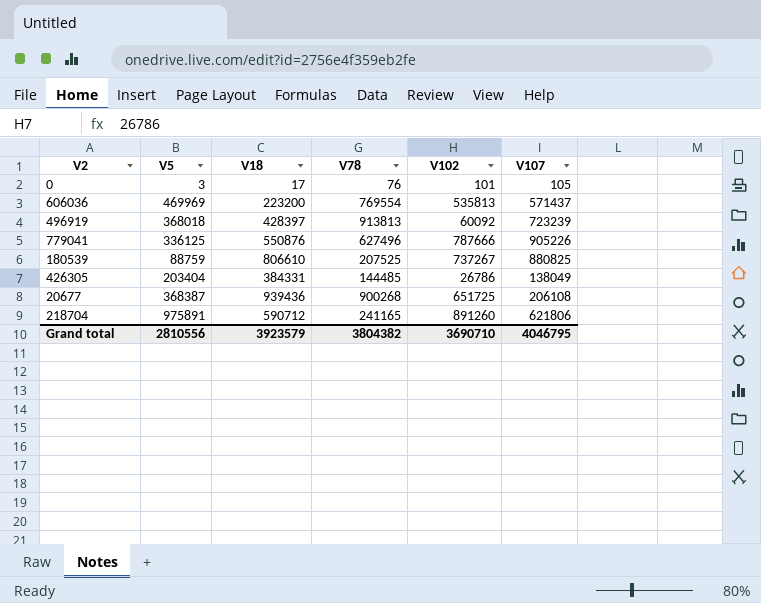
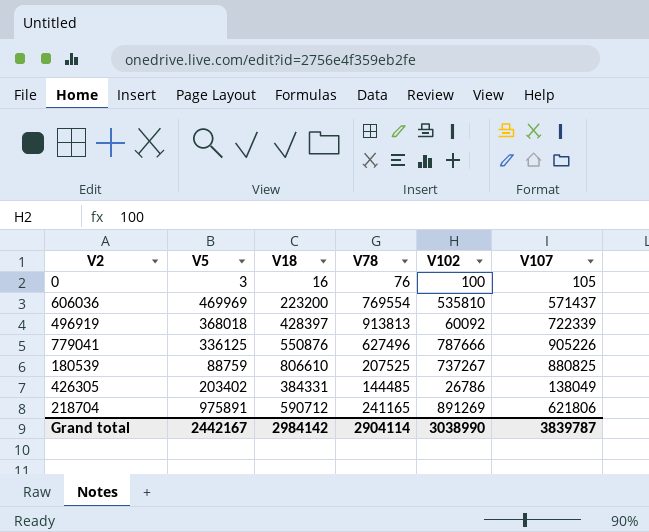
row 20677: 368387 | 939436 | 900268 | 651725 | 206108 -> none
0 | V18: 17 -> 16
0 | V102: 101 -> 100
606036 | V102: 535813 -> 535810
496919 | V107: 723239 -> 722339
426305 | V5: 203404 -> 203402
218704 | V102: 891260 -> 891269
Grand total | V5: 2810556 -> 2442167
Grand total | V18: 3923579 -> 2984142
Grand total | V78: 3804382 -> 2904114
Grand total | V102: 3690710 -> 3038990
Grand total | V107: 4046795 -> 3839787

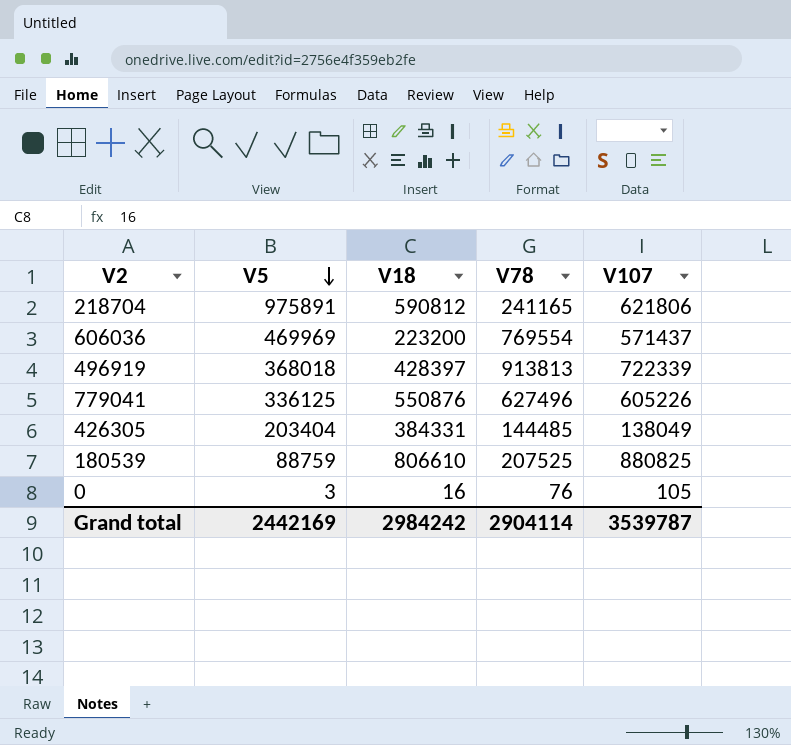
row order: none -> V5 descending
column V102 | position: 5 -> none
218704 | V18: 590712 -> 590812
779041 | V107: 905226 -> 605226
426305 | V5: 203402 -> 203404
Grand total | V5: 2442167 -> 2442169
Grand total | V18: 2984142 -> 2984242
Grand total | V107: 3839787 -> 3539787

